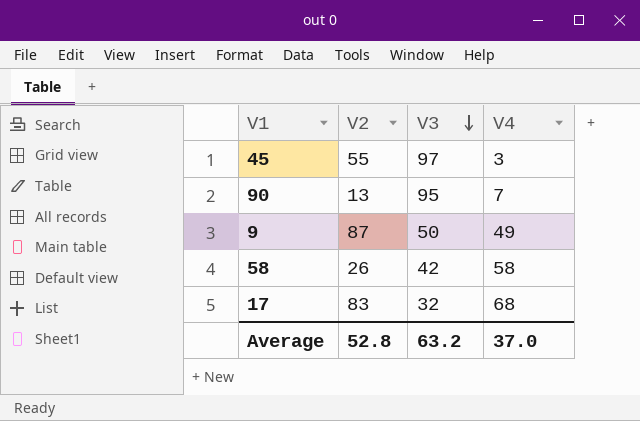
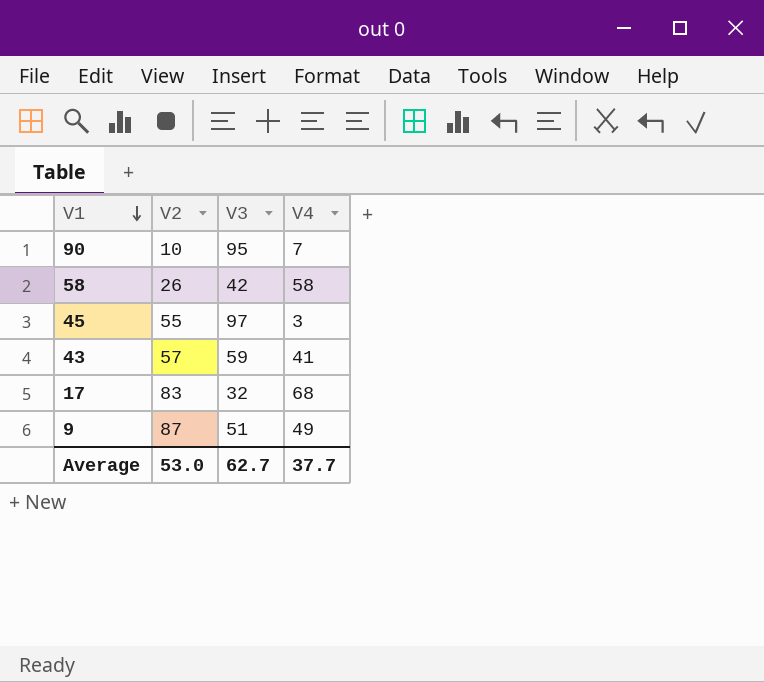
row order: V3 descending -> V1 descending
90 | V2: 13 -> 10
row 43: none -> 57 | 59 | 41
9 | V3: 50 -> 51
Average | V2: 52.8 -> 53.0
Average | V3: 63.2 -> 62.7
Average | V4: 37.0 -> 37.7

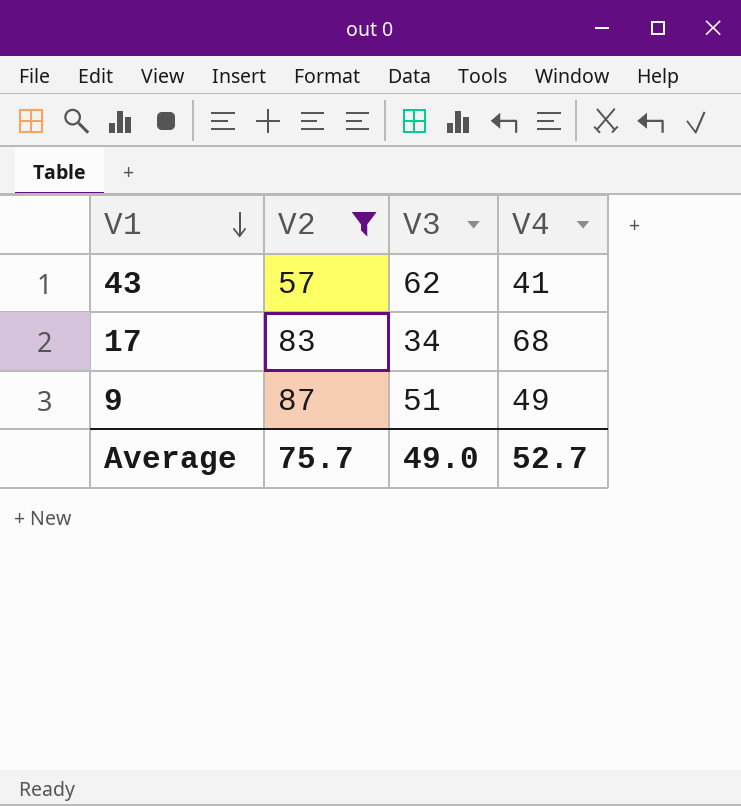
filter: none -> V2 >= 57
43 | V3: 59 -> 62
17 | V3: 32 -> 34
Average | V2: 53.0 -> 75.7
Average | V3: 62.7 -> 49.0
Average | V4: 37.7 -> 52.7

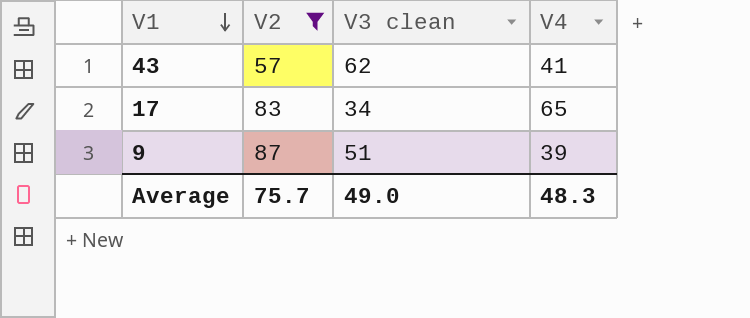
column name: V3 -> V3 clean
17 | V4: 68 -> 65
9 | V4: 49 -> 39
Average | V4: 52.7 -> 48.3

